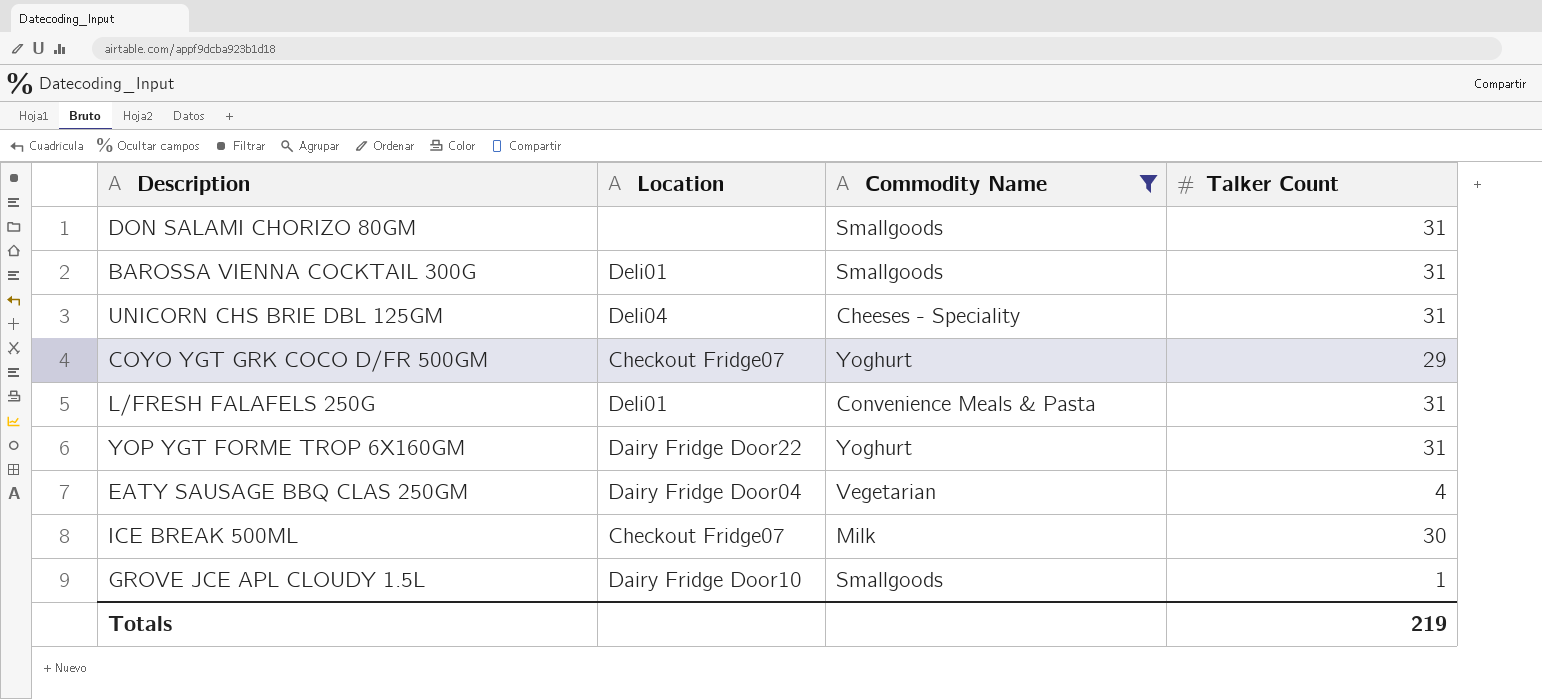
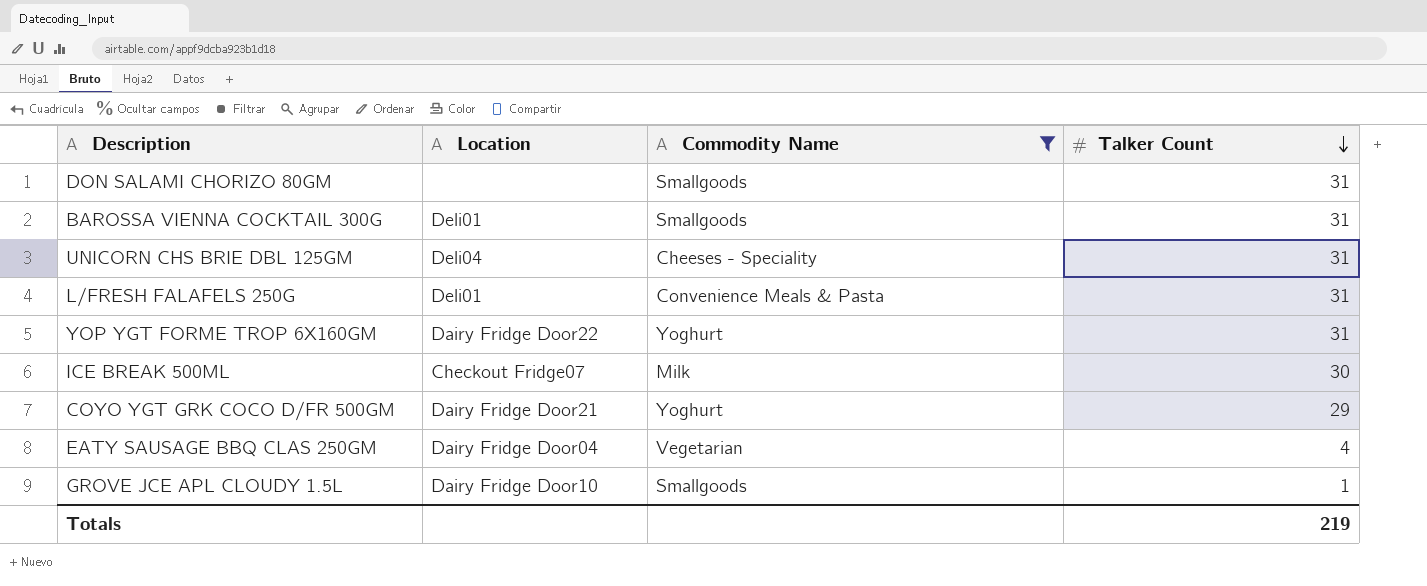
row order: none -> Talker Count descending
COYO YGT GRK COCO D/FR 500GM | Location: Checkout Fridge07 -> Dairy Fridge Door21

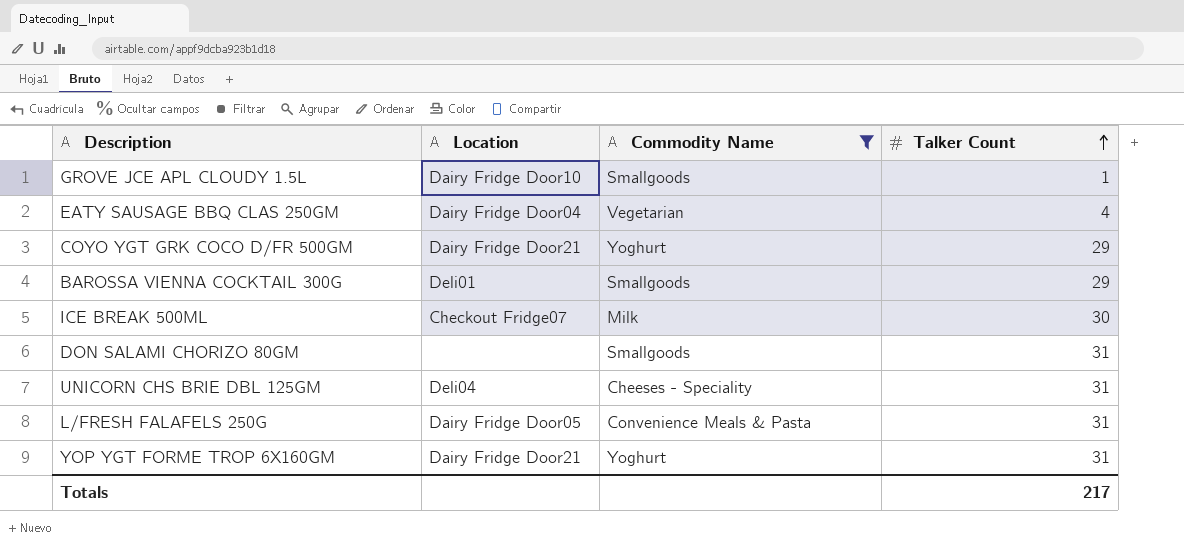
row order: Talker Count descending -> Talker Count ascending
BAROSSA VIENNA COCKTAIL 300G | Talker Count: 31 -> 29
L/FRESH FALAFELS 250G | Location: Deli01 -> Dairy Fridge Door05
YOP YGT FORME TROP 6X160GM | Location: Dairy Fridge Door22 -> Dairy Fridge Door21
Totals | Talker Count: 219 -> 217

